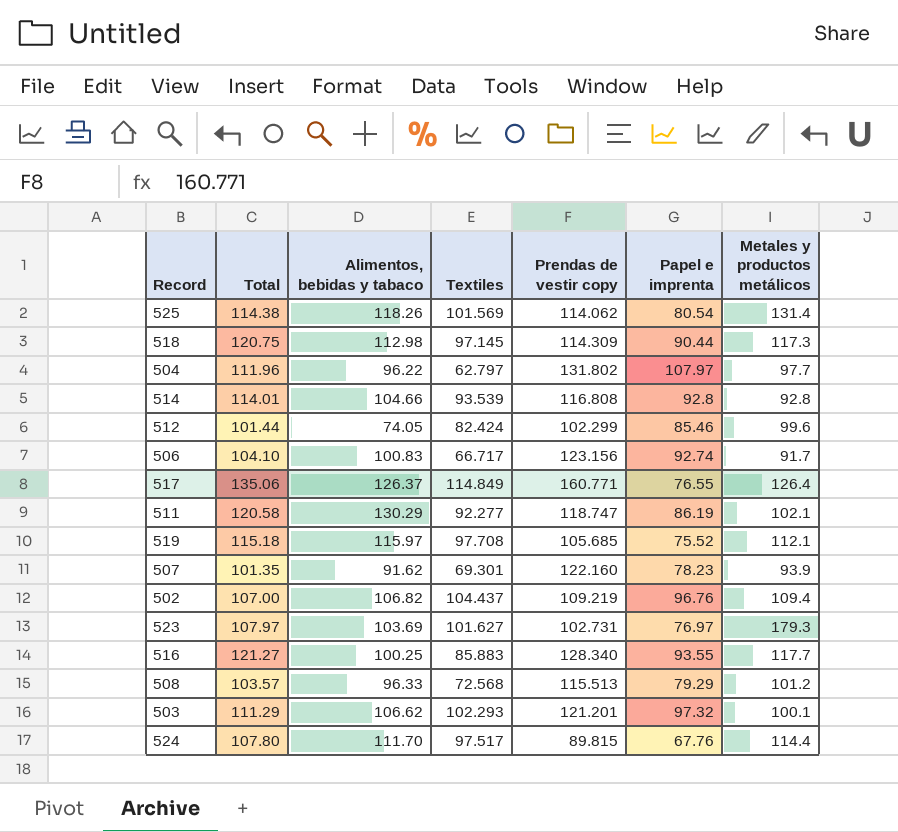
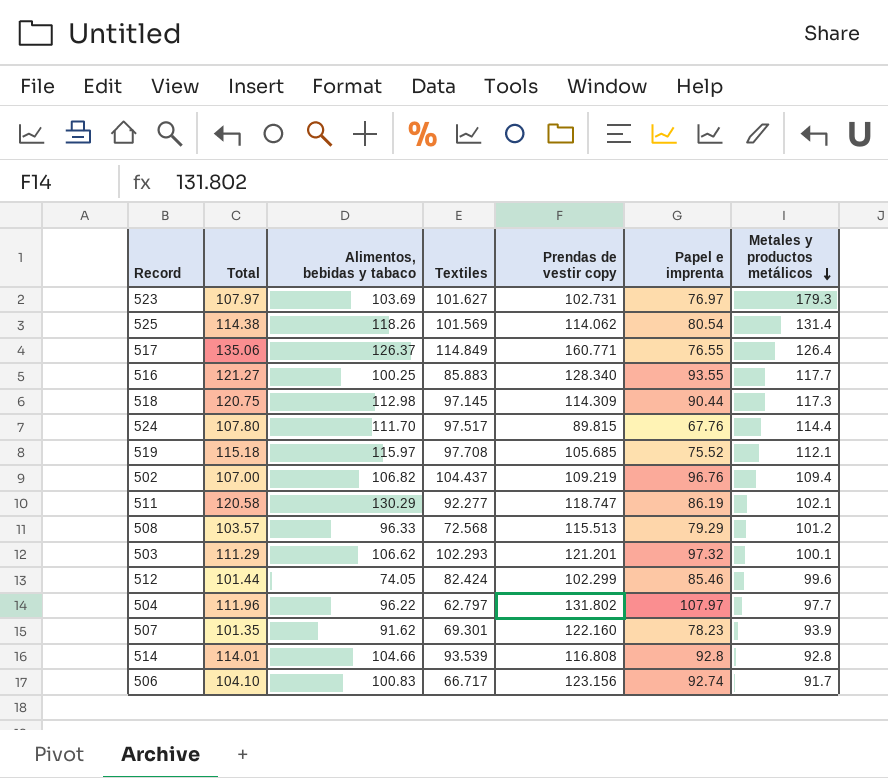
row order: none -> Metales y productos metálicos descending

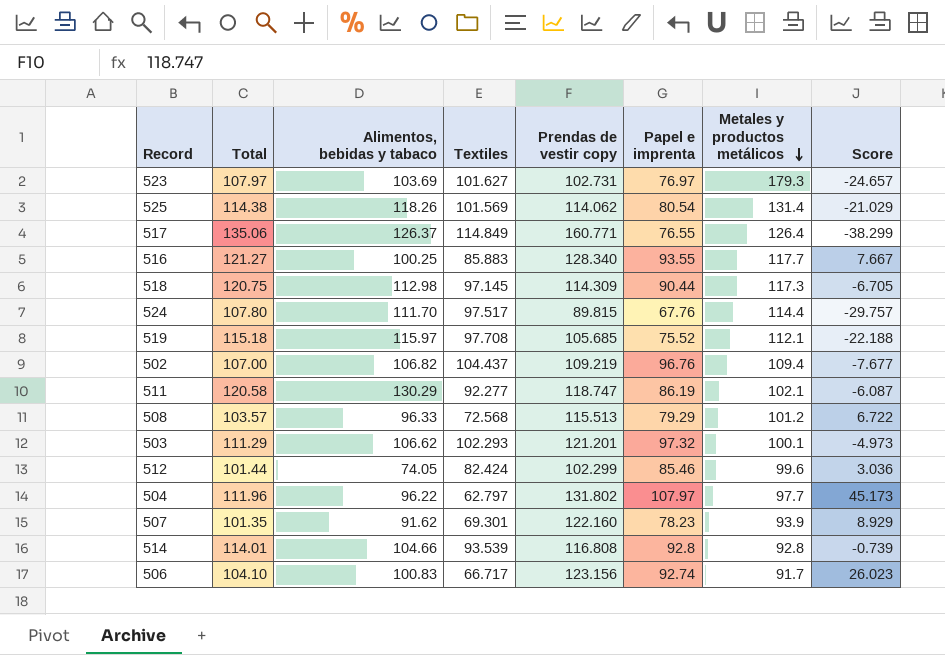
column Score | formula: none -> [Papel e imprenta] - [Textiles]

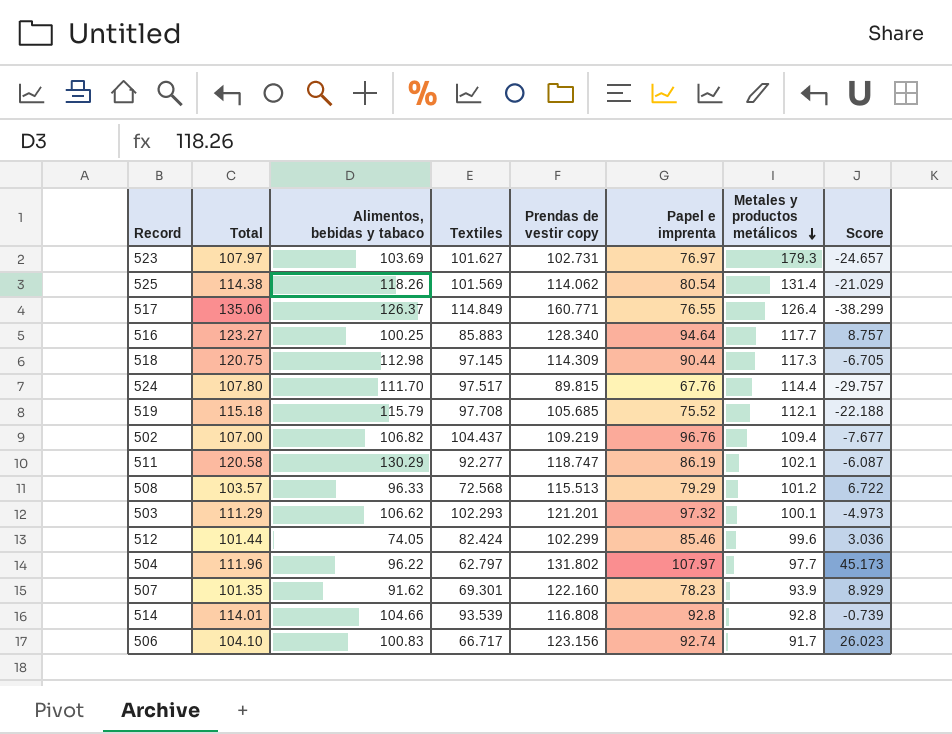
516 | Total: 121.27 -> 123.27
516 | Papel e imprenta: 93.55 -> 94.64
516 | Score: 7.667 -> 8.757
519 | Alimentos, bebidas y tabaco: 115.97 -> 115.79

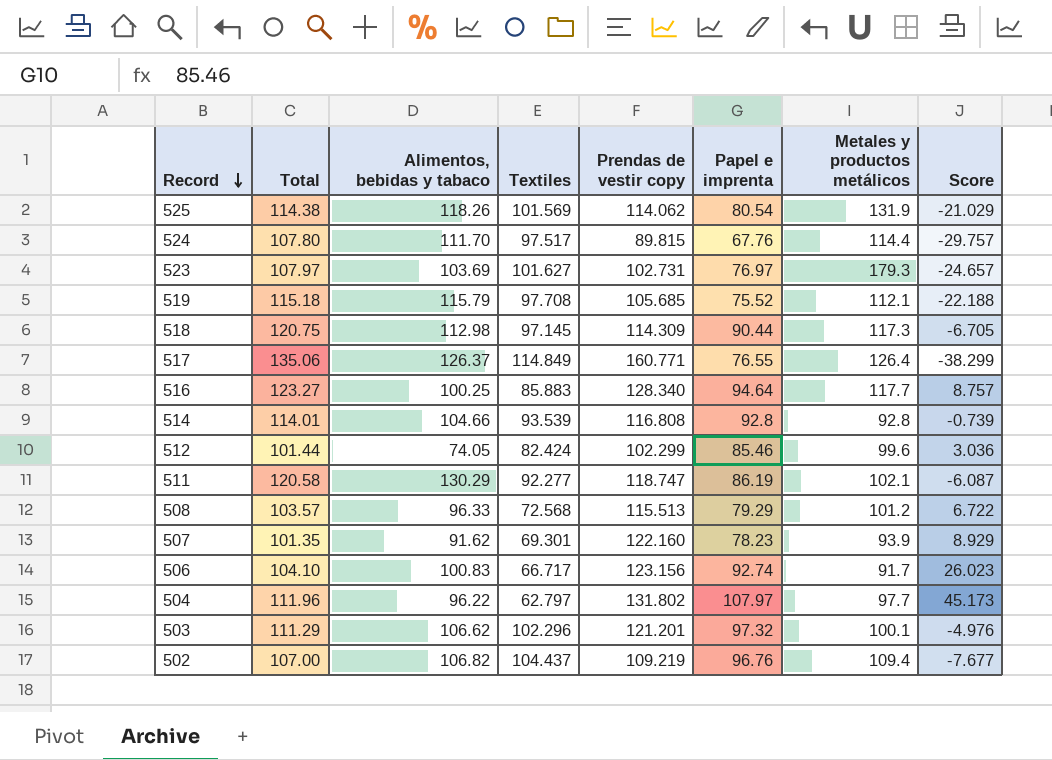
row order: Metales y productos metálicos descending -> Record descending
525 | Metales y productos metálicos: 131.4 -> 131.9
503 | Textiles: 102.293 -> 102.296
503 | Score: -4.973 -> -4.976

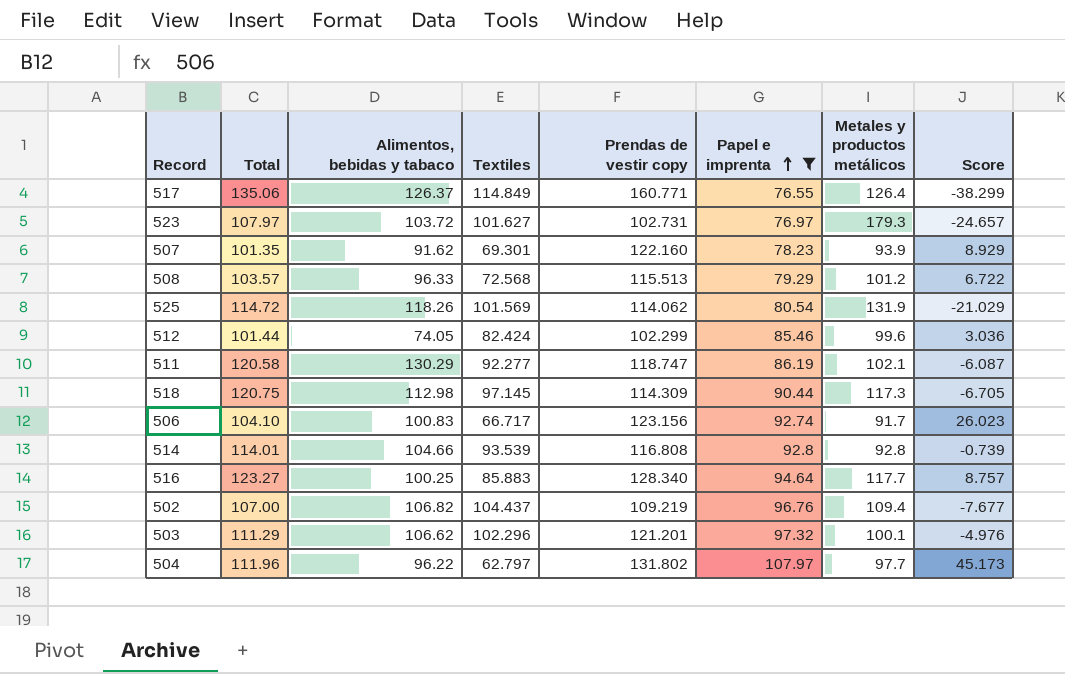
filter: none -> Papel e imprenta >= 76.55
row order: Record descending -> Papel e imprenta ascending
523 | Alimentos, bebidas y tabaco: 103.69 -> 103.72
525 | Total: 114.38 -> 114.72

